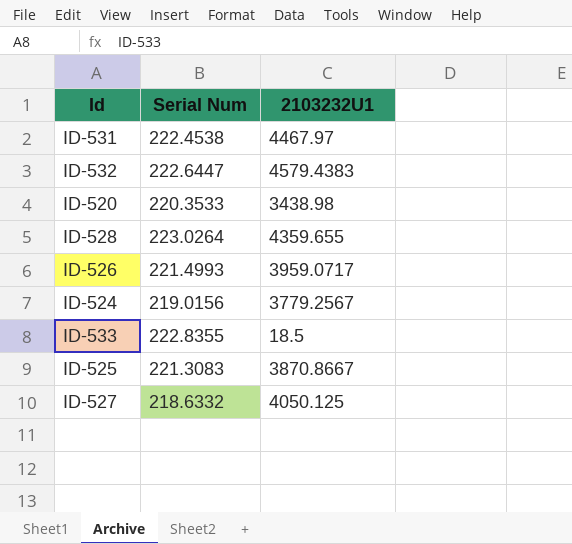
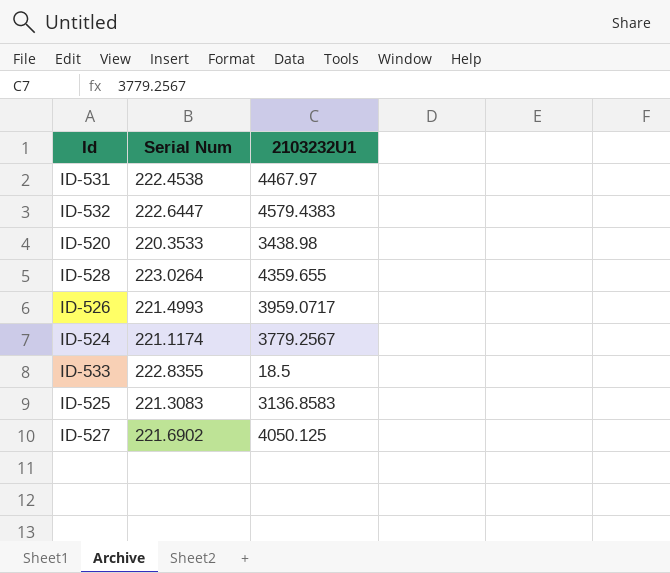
ID-524 | Serial Num: 219.0156 -> 221.1174
ID-525 | 2103232U1: 3870.8667 -> 3136.8583
ID-527 | Serial Num: 218.6332 -> 221.6902

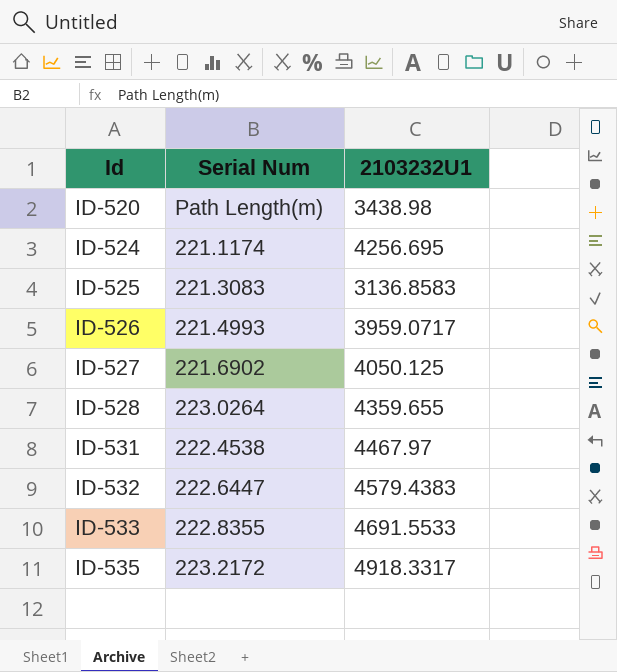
row order: none -> Id ascending
ID-520 | Serial Num: 220.3533 -> Path Length(m)
ID-524 | 2103232U1: 3779.2567 -> 4256.695
ID-533 | 2103232U1: 18.5 -> 4691.5533
row ID-535: none -> 223.2172 | 4918.3317

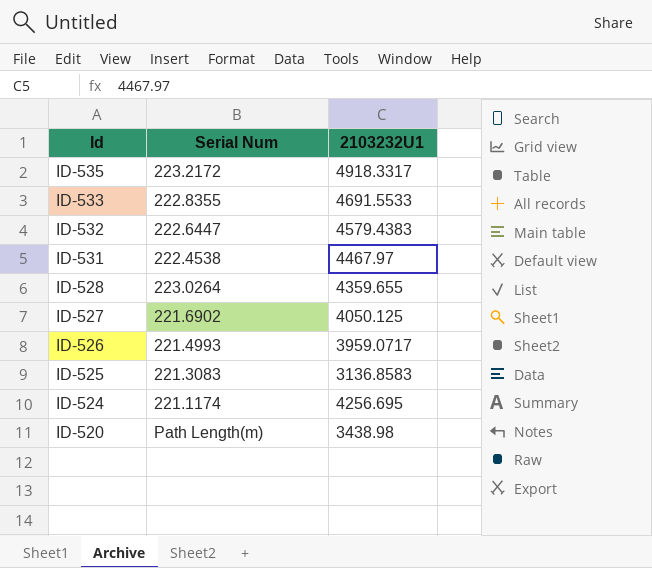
row order: Id ascending -> Id descending

